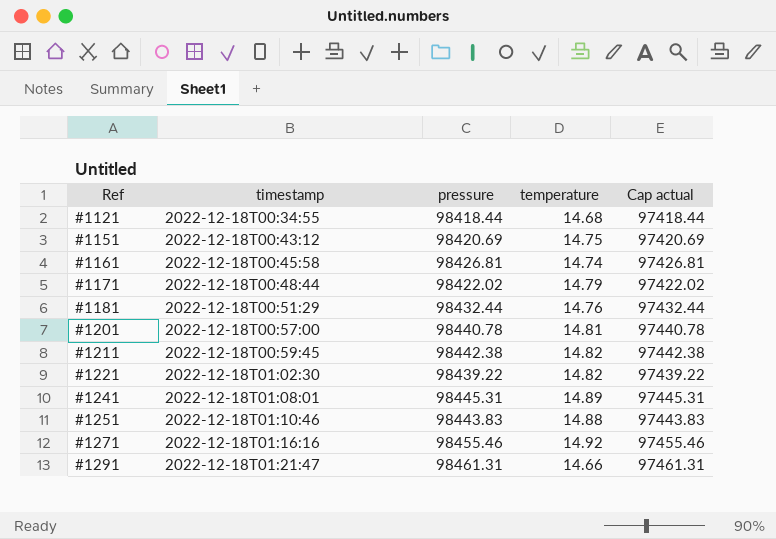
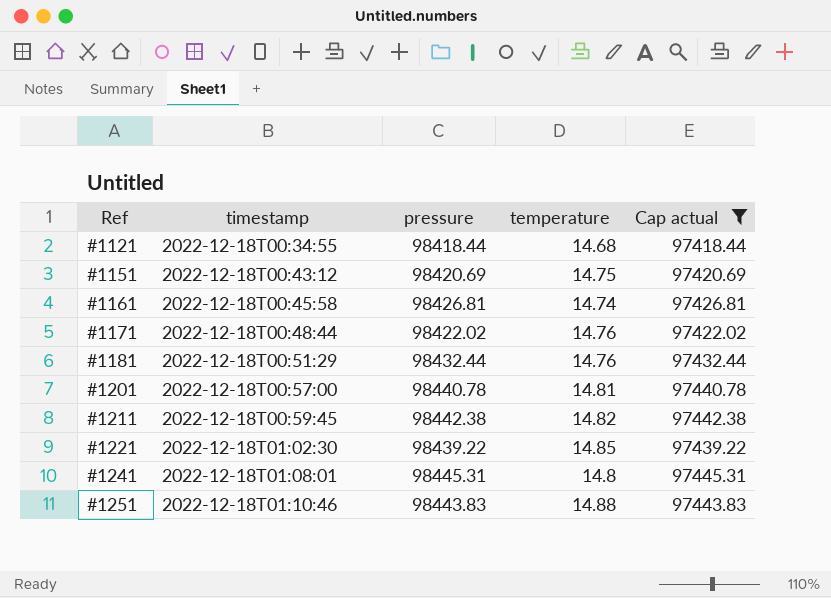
filter: none -> Cap actual <= 97445.31
#1171 | temperature: 14.79 -> 14.76
#1221 | temperature: 14.82 -> 14.85
#1241 | temperature: 14.89 -> 14.8

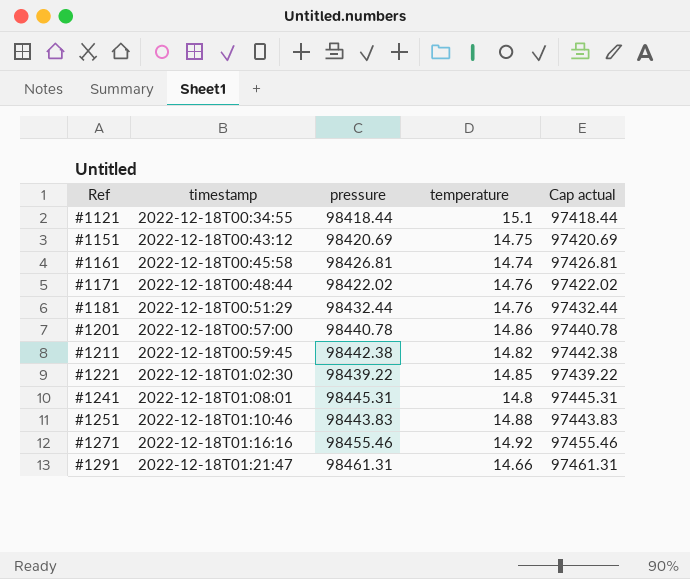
filter: Cap actual <= 97445.31 -> none
#1121 | temperature: 14.68 -> 15.1
#1201 | temperature: 14.81 -> 14.86

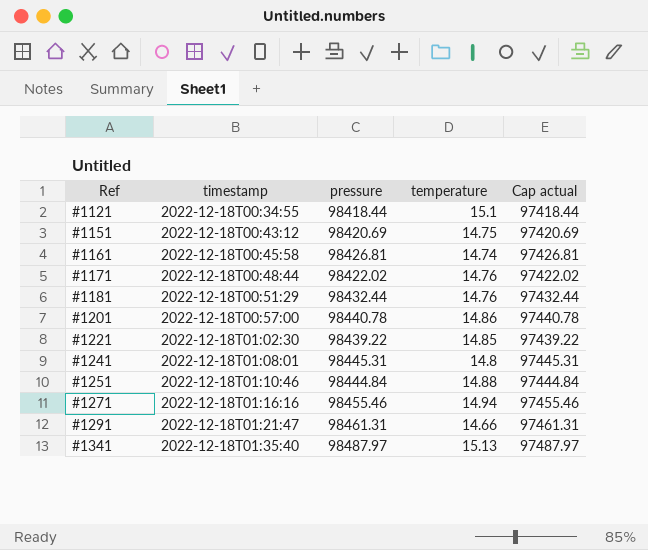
row #1211: 2022-12-18T00:59:45 | 98442.38 | 14.82 | 97442.38 -> none
#1251 | pressure: 98443.83 -> 98444.84
#1251 | Cap actual: 97443.83 -> 97444.84
#1271 | temperature: 14.92 -> 14.94
row #1341: none -> 2022-12-18T01:35:40 | 98487.97 | 15.13 | 97487.97

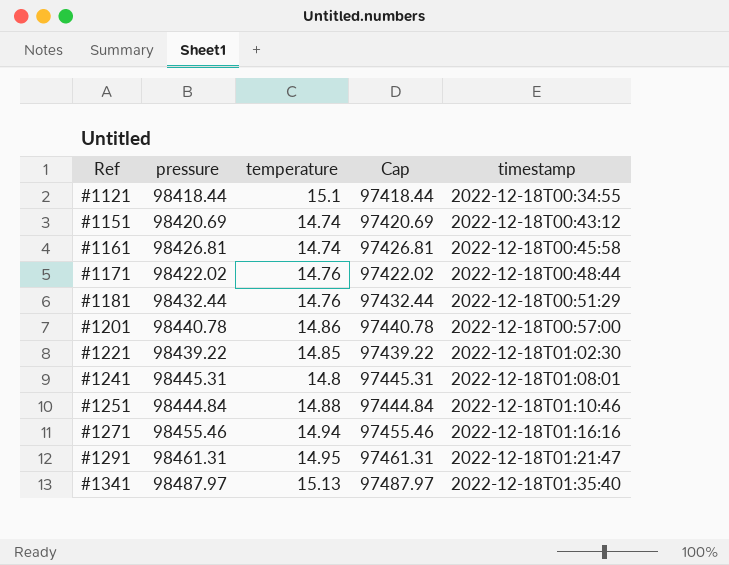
column name: Cap actual -> Cap
column timestamp | position: 2 -> 5
#1151 | temperature: 14.75 -> 14.74
#1291 | temperature: 14.66 -> 14.95

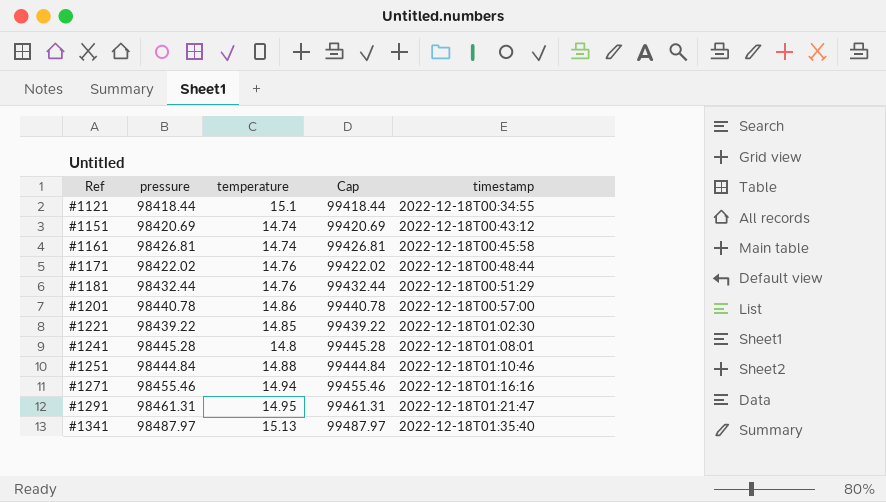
column Cap | formula: [pressure] - 1000 -> [pressure] + 1000
#1241 | pressure: 98445.31 -> 98445.28

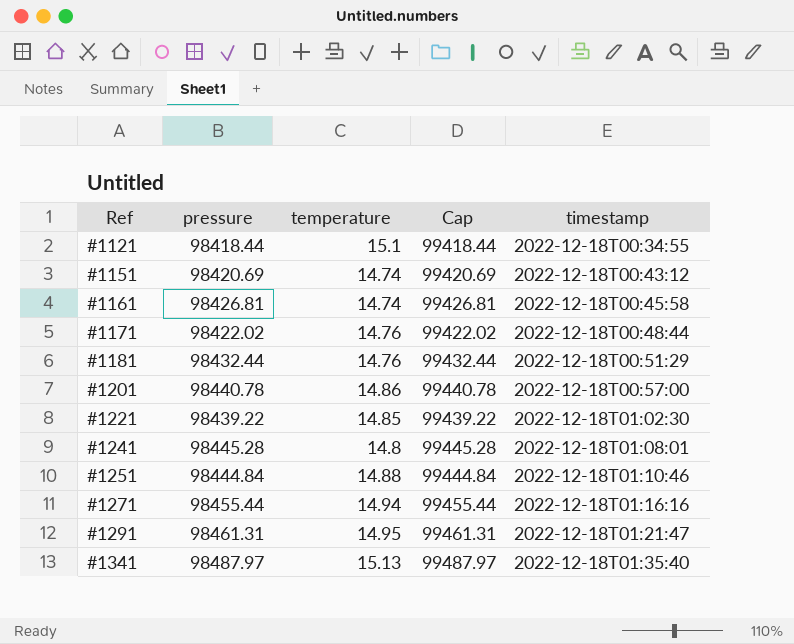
#1271 | pressure: 98455.46 -> 98455.44
#1271 | Cap: 99455.46 -> 99455.44

